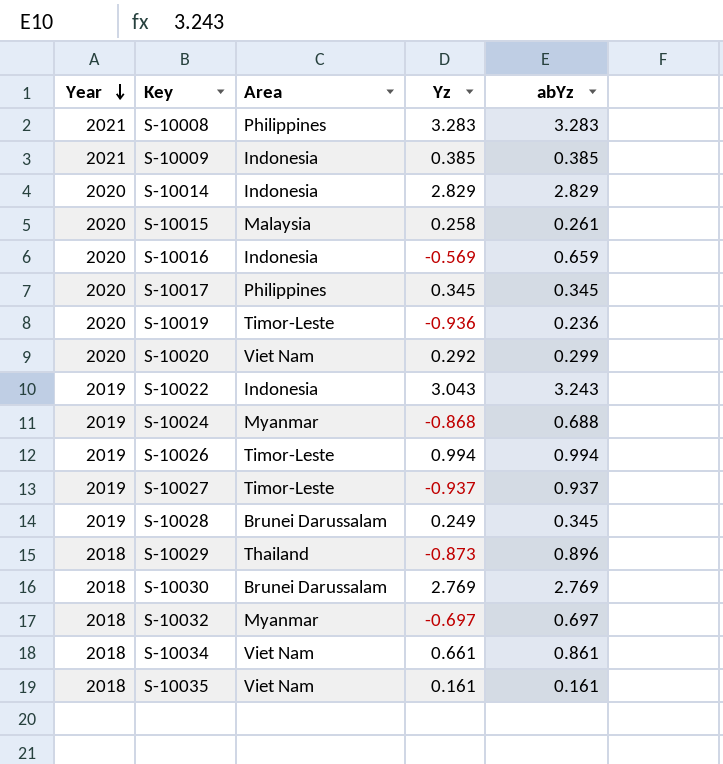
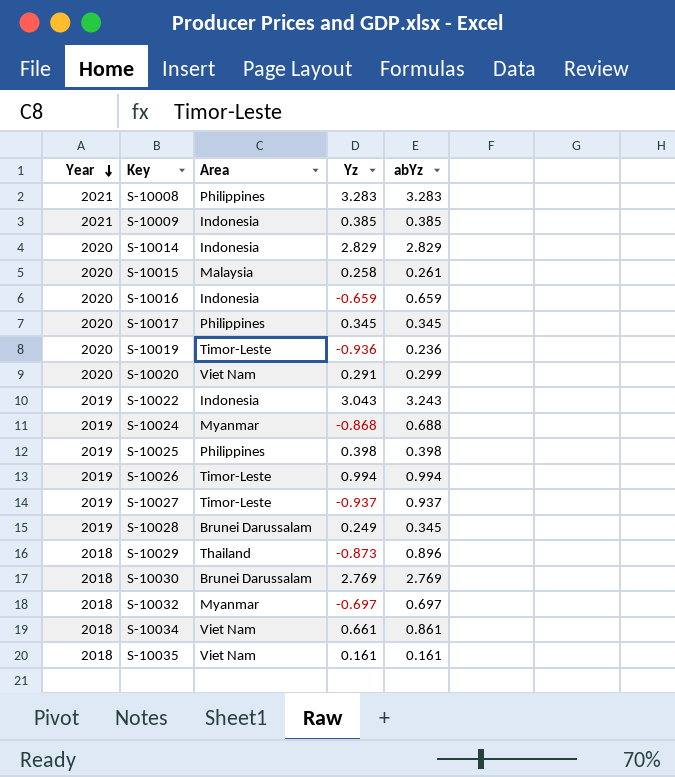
S-10016 | Yz: -0.569 -> -0.659
S-10020 | Yz: 0.292 -> 0.291
row S-10025: none -> 2019 | Philippines | 0.398 | 0.398

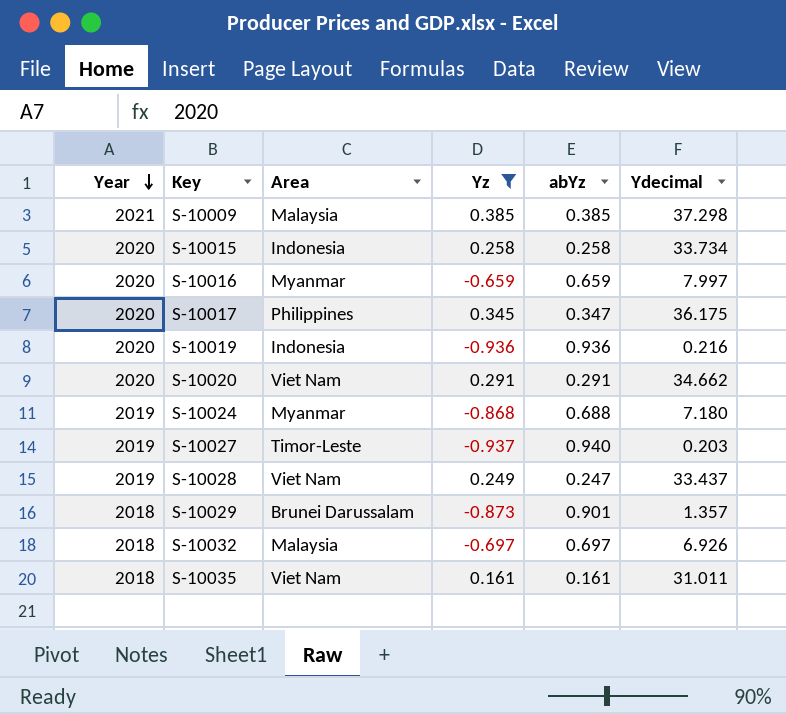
filter: none -> Yz <= 0.385
column Ydecimal | position: none -> 6
S-10009 | Area: Indonesia -> Malaysia
S-10015 | Area: Malaysia -> Indonesia
S-10015 | abYz: 0.261 -> 0.258
S-10016 | Area: Indonesia -> Myanmar
S-10017 | abYz: 0.345 -> 0.347
S-10019 | Area: Timor-Leste -> Indonesia
S-10019 | abYz: 0.236 -> 0.936
S-10020 | abYz: 0.299 -> 0.291
S-10027 | abYz: 0.937 -> 0.940
S-10028 | Area: Brunei Darussalam -> Viet Nam
S-10028 | abYz: 0.345 -> 0.247
S-10029 | Area: Thailand -> Brunei Darussalam
S-10029 | abYz: 0.896 -> 0.901
S-10032 | Area: Myanmar -> Malaysia

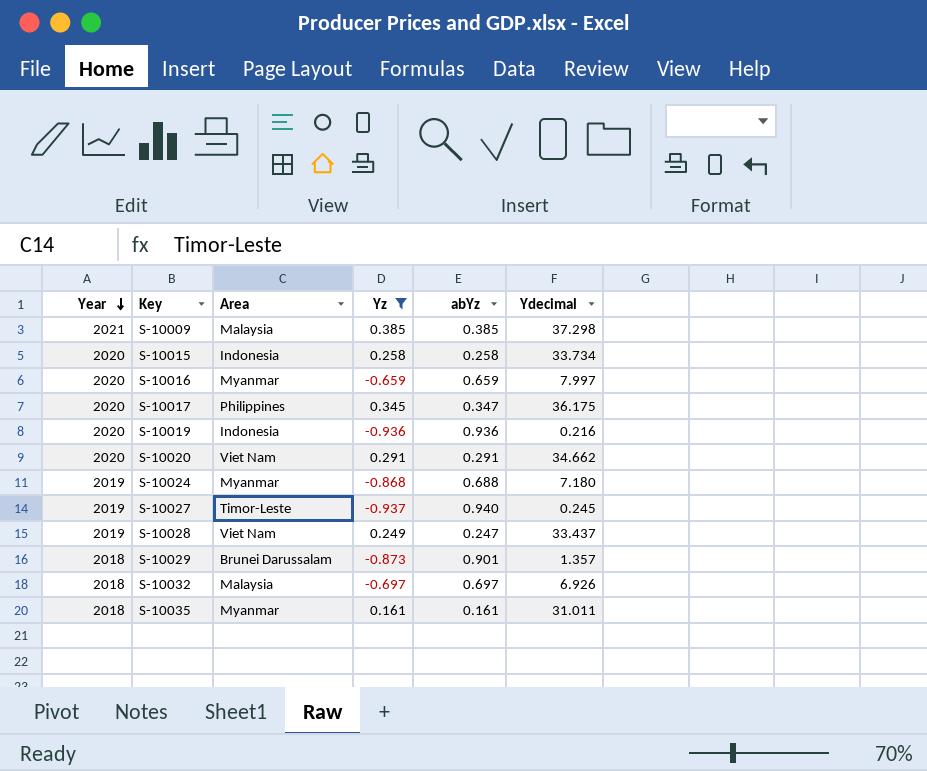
S-10027 | Ydecimal: 0.203 -> 0.245
S-10035 | Area: Viet Nam -> Myanmar

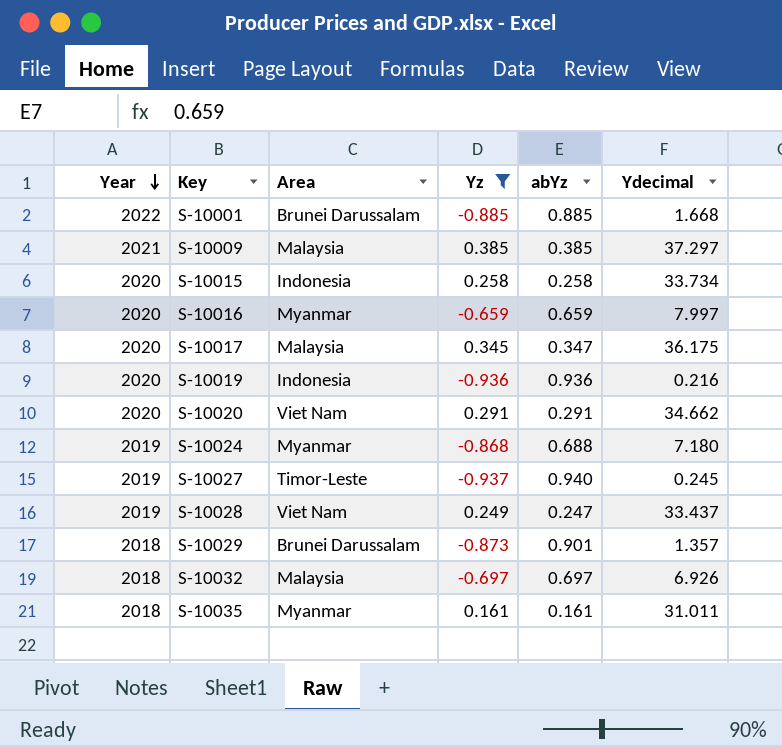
row S-10001: none -> 2022 | Brunei Darussalam | -0.885 | 0.885 | 1.668
S-10009 | Ydecimal: 37.298 -> 37.297
S-10017 | Area: Philippines -> Malaysia

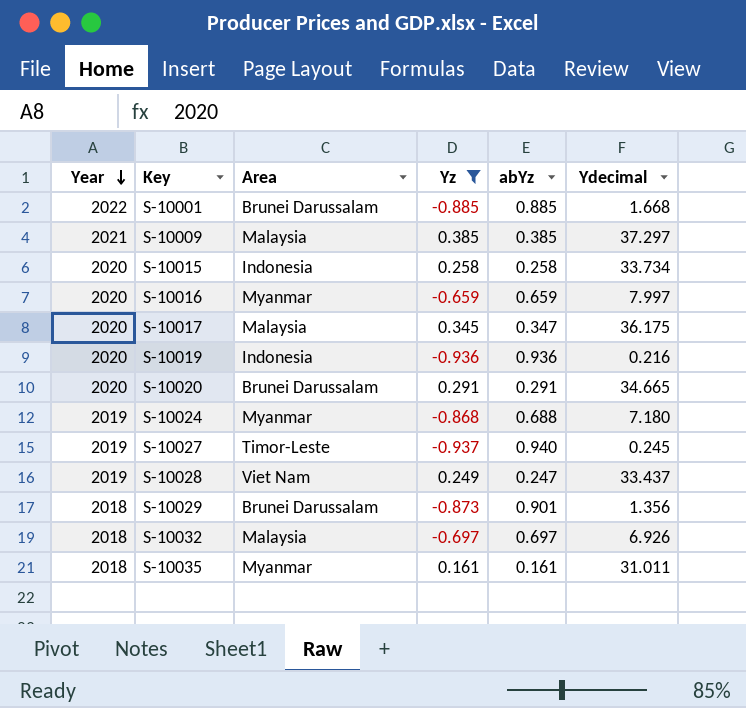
S-10020 | Area: Viet Nam -> Brunei Darussalam
S-10020 | Ydecimal: 34.662 -> 34.665
S-10029 | Ydecimal: 1.357 -> 1.356

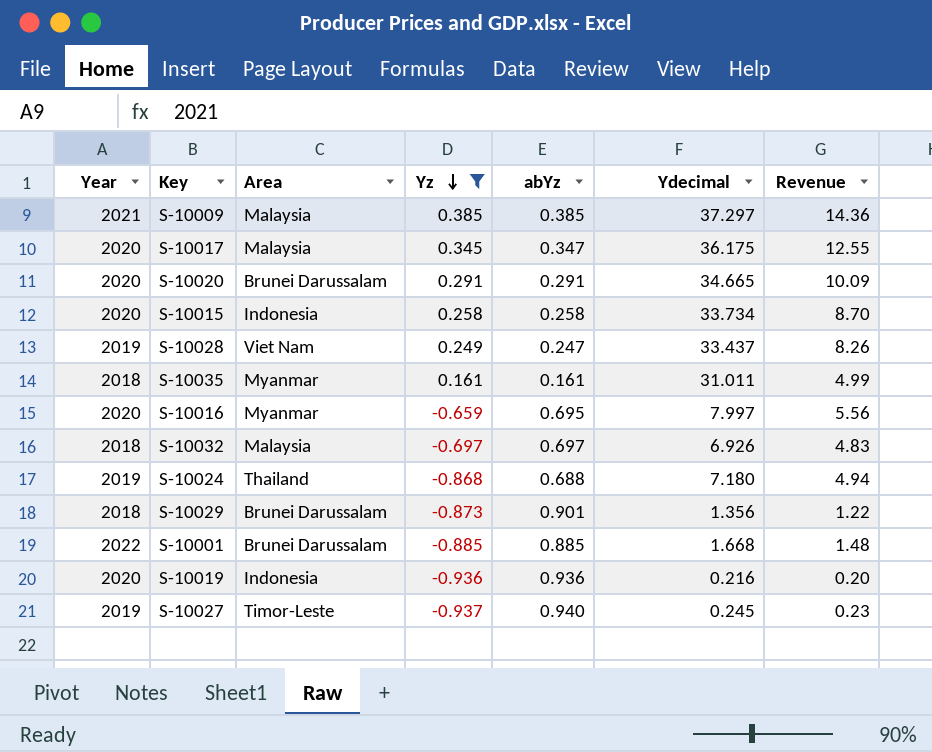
row order: Year descending -> Yz descending
column Revenue | formula: none -> [abYz] * [Ydecimal]
S-10016 | abYz: 0.659 -> 0.695
S-10024 | Area: Myanmar -> Thailand

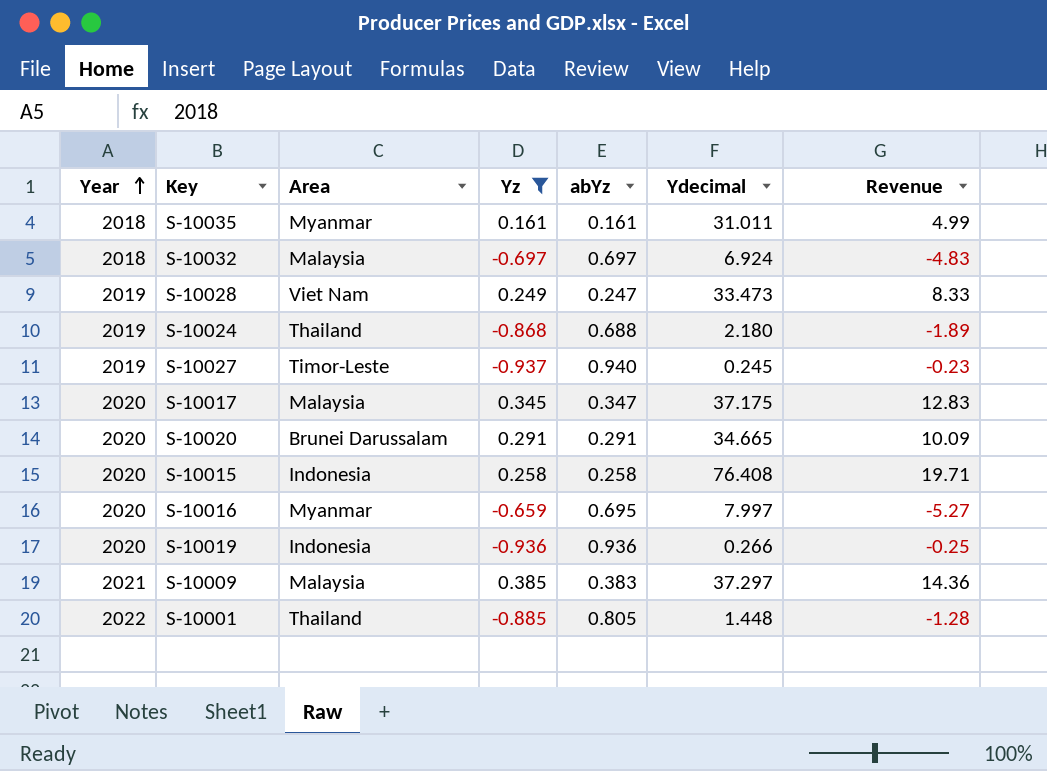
row order: Yz descending -> Year ascending
column Revenue | formula: [abYz] * [Ydecimal] -> [Yz] * [Ydecimal]
row S-10029: 2018 | Brunei Darussalam | -0.873 | 0.901 | 1.356 | 1.22 -> none
S-10032 | Ydecimal: 6.926 -> 6.924
S-10028 | Ydecimal: 33.437 -> 33.473
S-10024 | Ydecimal: 7.180 -> 2.180
S-10017 | Ydecimal: 36.175 -> 37.175
S-10015 | Ydecimal: 33.734 -> 76.408
S-10019 | Ydecimal: 0.216 -> 0.266
S-10009 | abYz: 0.385 -> 0.383
S-10001 | Area: Brunei Darussalam -> Thailand
S-10001 | abYz: 0.885 -> 0.805
S-10001 | Ydecimal: 1.668 -> 1.448

